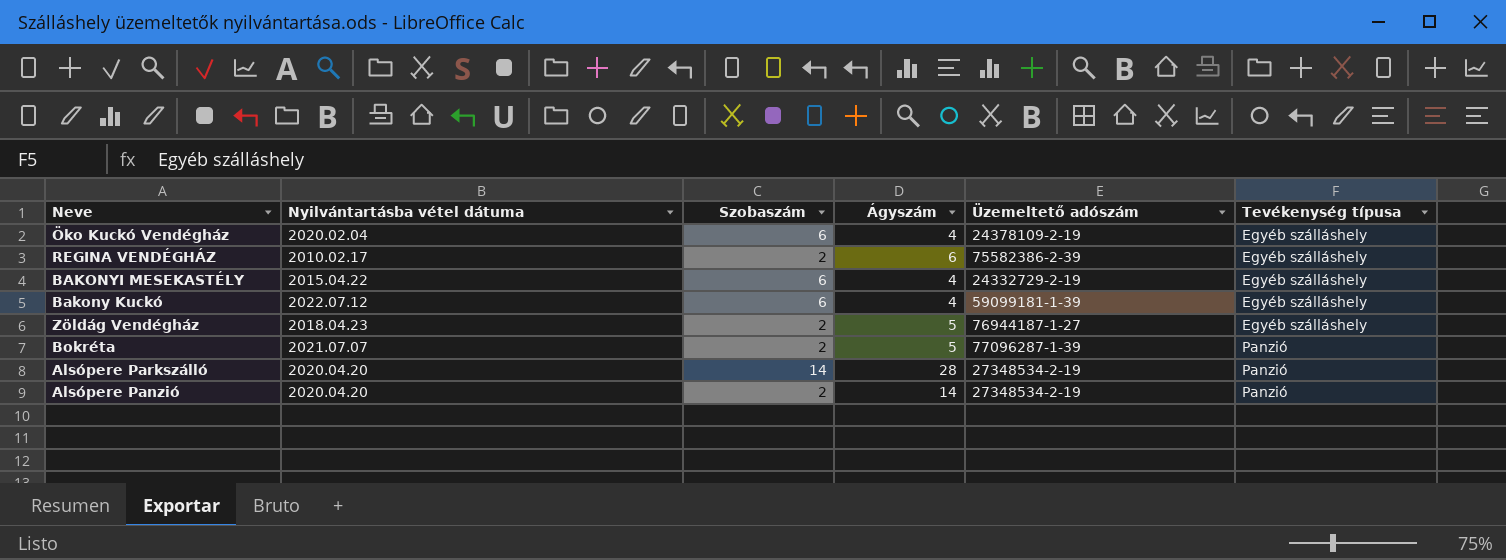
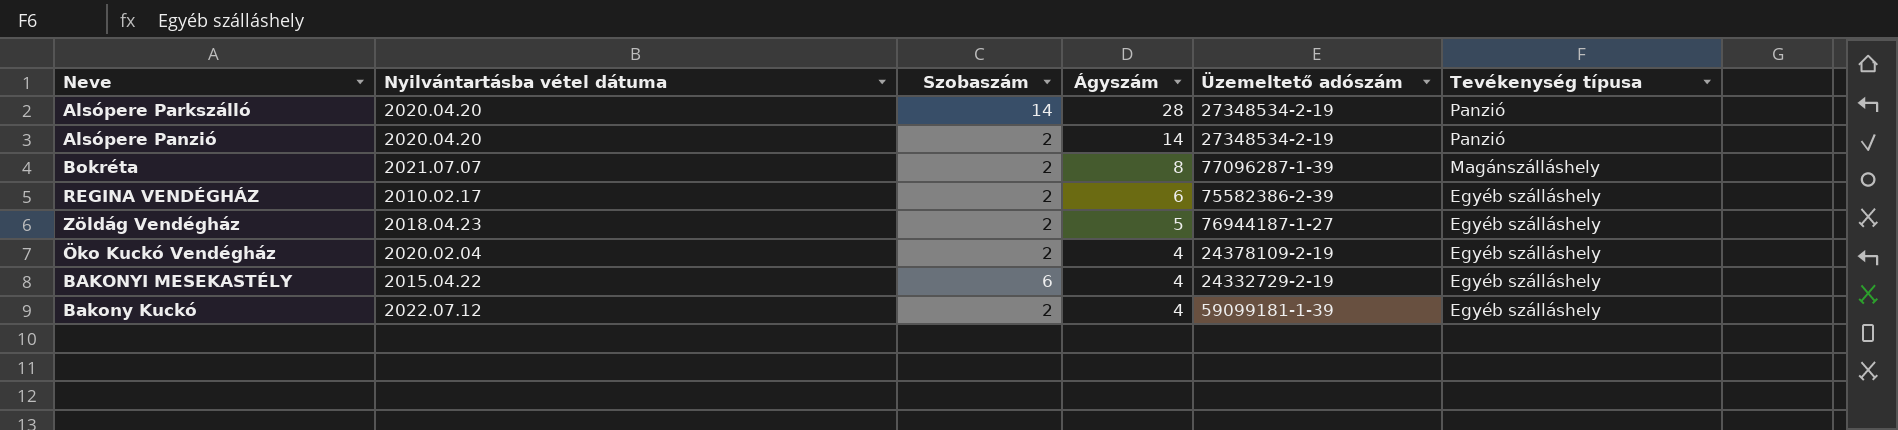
row order: Tevékenység típusa ascending -> Ágyszám descending
Bokréta | Ágyszám: 5 -> 8
Bokréta | Tevékenység típusa: Panzió -> Magánszálláshely
Öko Kuckó Vendégház | Szobaszám: 6 -> 2
Bakony Kuckó | Szobaszám: 6 -> 2

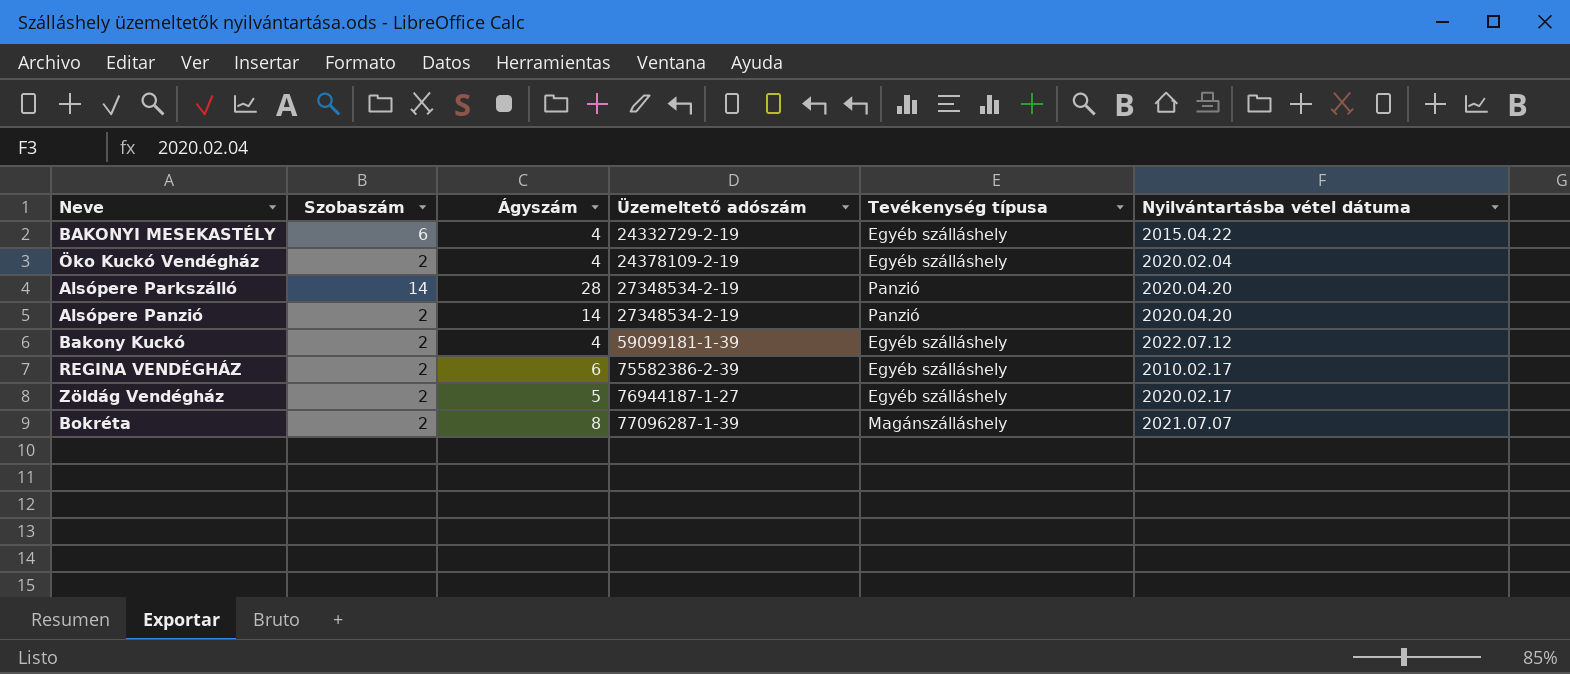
row order: Ágyszám descending -> Üzemeltető adószám ascending
column Nyilvántartásba vétel dátuma | position: 2 -> 6
Zöldág Vendégház | Nyilvántartásba vétel dátuma: 2018.04.23 -> 2020.02.17

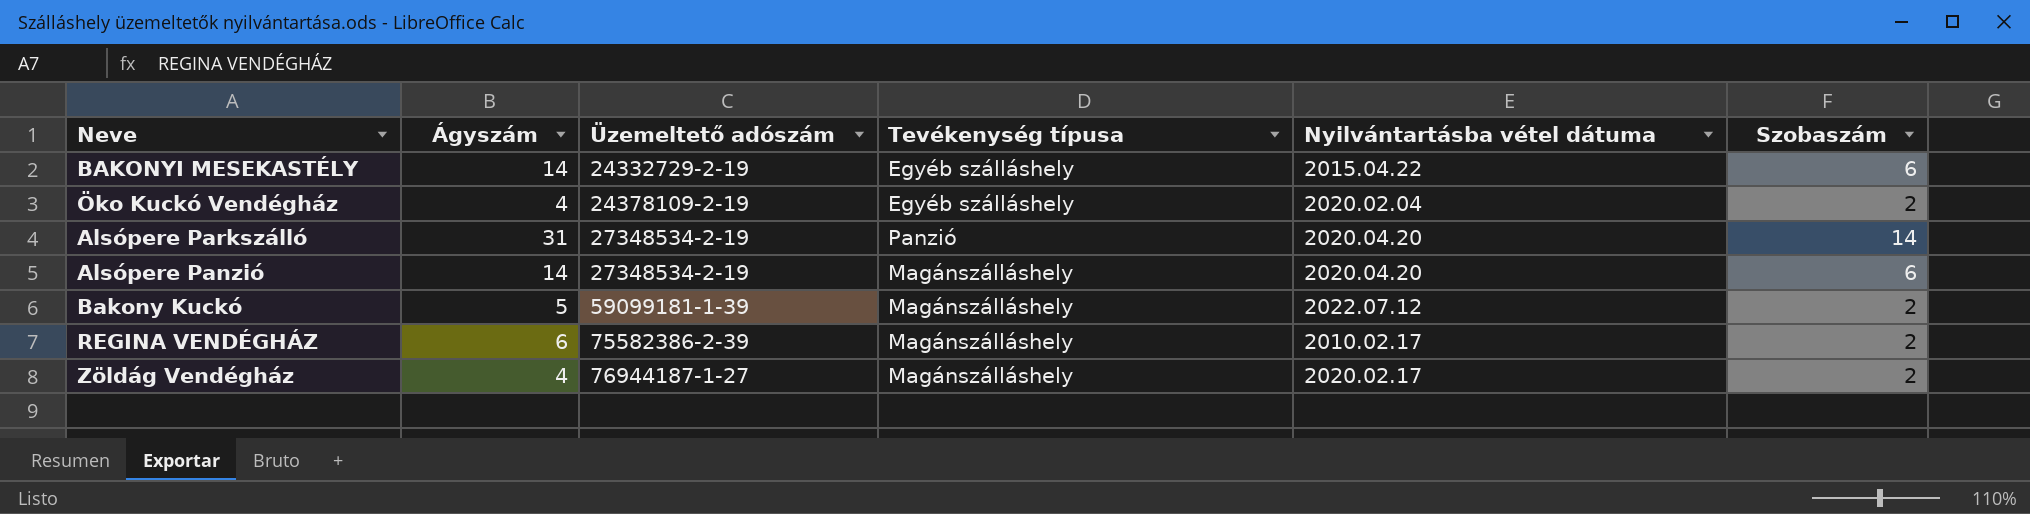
column Szobaszám | position: 2 -> 6
row Bokréta: 2 | 8 | 77096287-1-39 | Magánszálláshely | 2021.07.07 -> none
BAKONYI MESEKASTÉLY | Ágyszám: 4 -> 14
Alsópere Parkszálló | Ágyszám: 28 -> 31
Alsópere Panzió | Tevékenység típusa: Panzió -> Magánszálláshely
Alsópere Panzió | Szobaszám: 2 -> 6
Bakony Kuckó | Ágyszám: 4 -> 5
Bakony Kuckó | Tevékenység típusa: Egyéb szálláshely -> Magánszálláshely
REGINA VENDÉGHÁZ | Tevékenység típusa: Egyéb szálláshely -> Magánszálláshely
Zöldág Vendégház | Ágyszám: 5 -> 4
Zöldág Vendégház | Tevékenység típusa: Egyéb szálláshely -> Magánszálláshely

